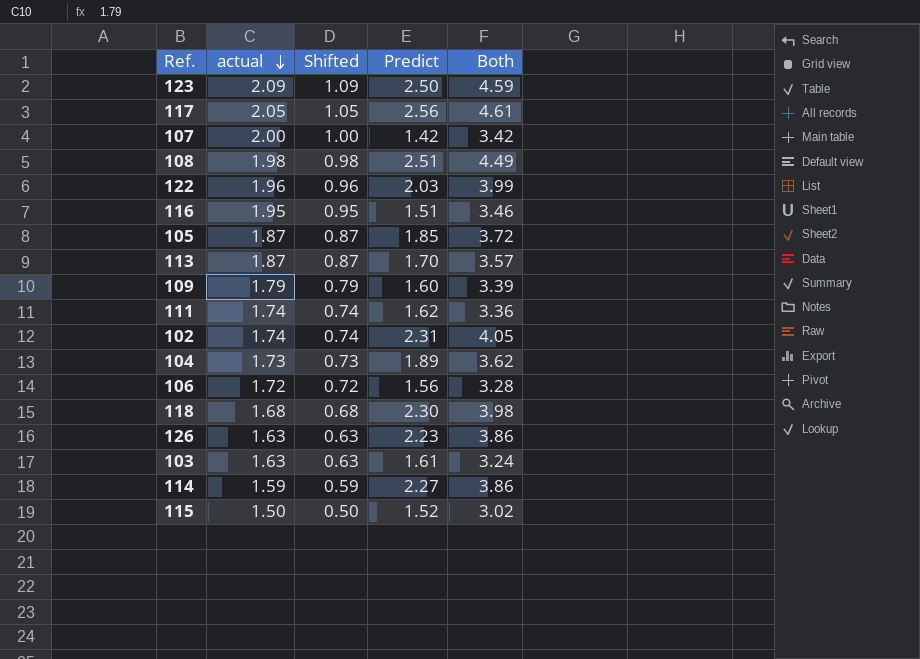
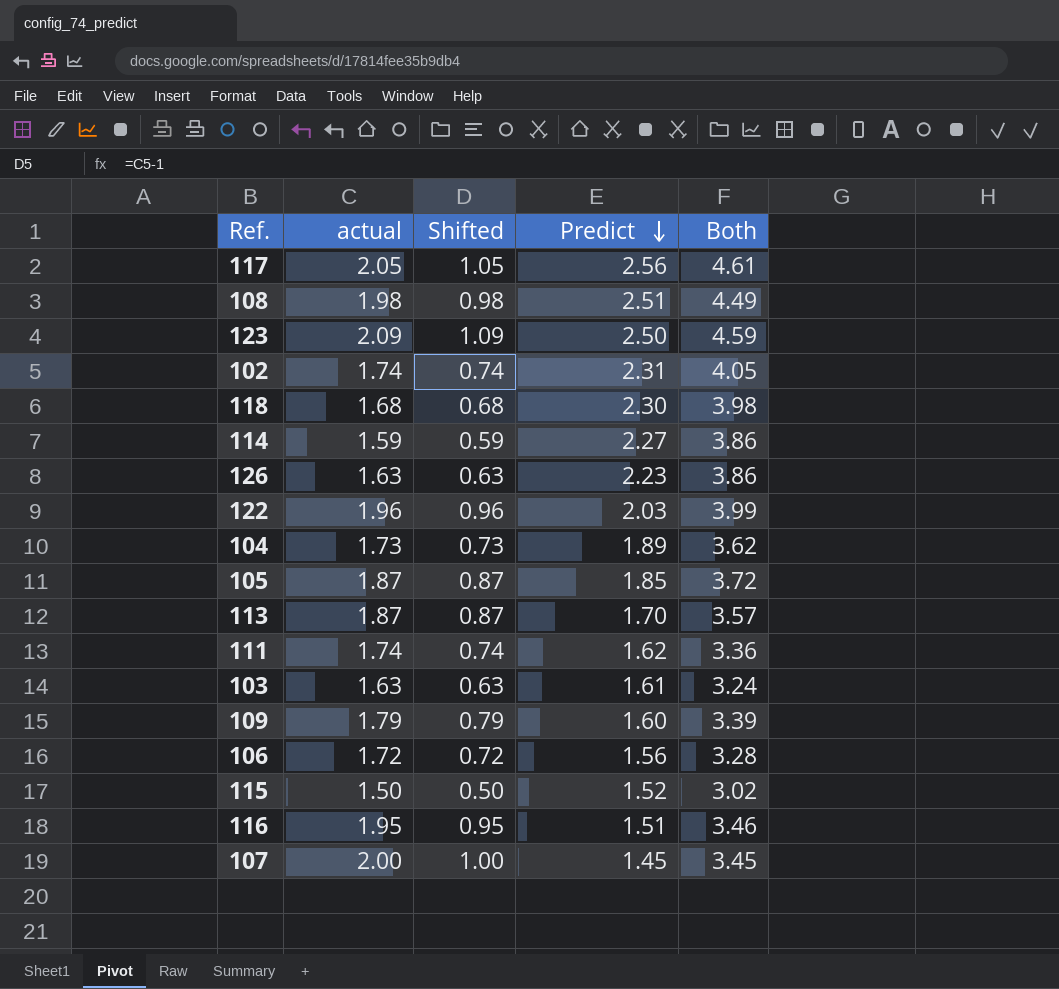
row order: actual descending -> Predict descending
107 | Predict: 1.42 -> 1.45
107 | Both: 3.42 -> 3.45

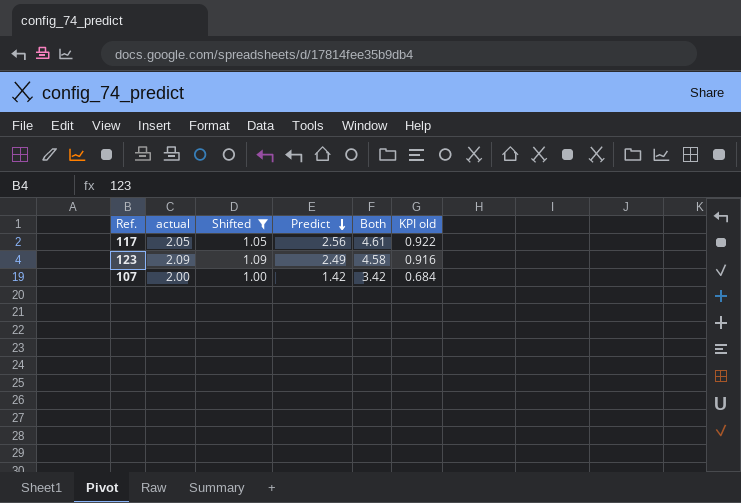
filter: none -> Shifted >= 1.00
column KPI old | formula: none -> [Both] * 0.2
123 | Predict: 2.50 -> 2.49
123 | Both: 4.59 -> 4.58
107 | Predict: 1.45 -> 1.42
107 | Both: 3.45 -> 3.42

